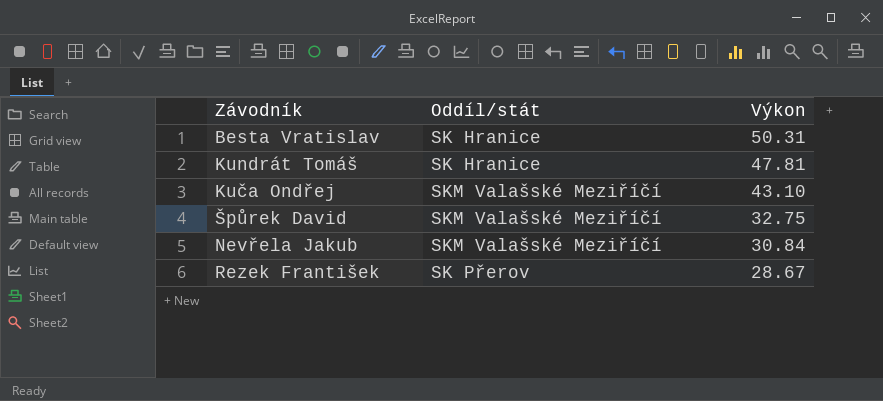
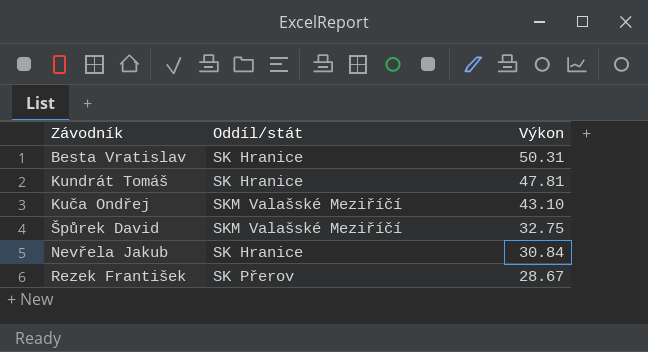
Nevřela Jakub | Oddíl/stát: SKM Valašské Meziříčí -> SK Hranice

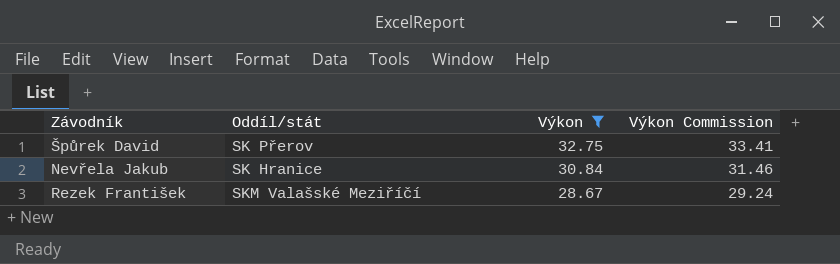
filter: none -> Výkon <= 32.75
column Výkon Commission | formula: none -> [Výkon] * 1.02
Špůrek David | Oddíl/stát: SKM Valašské Meziříčí -> SK Přerov
Rezek František | Oddíl/stát: SK Přerov -> SKM Valašské Meziříčí

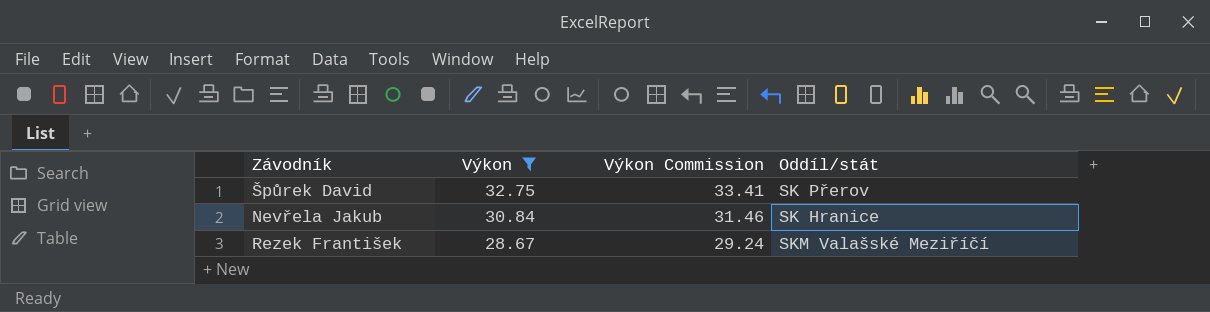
column Oddíl/stát | position: 2 -> 4

